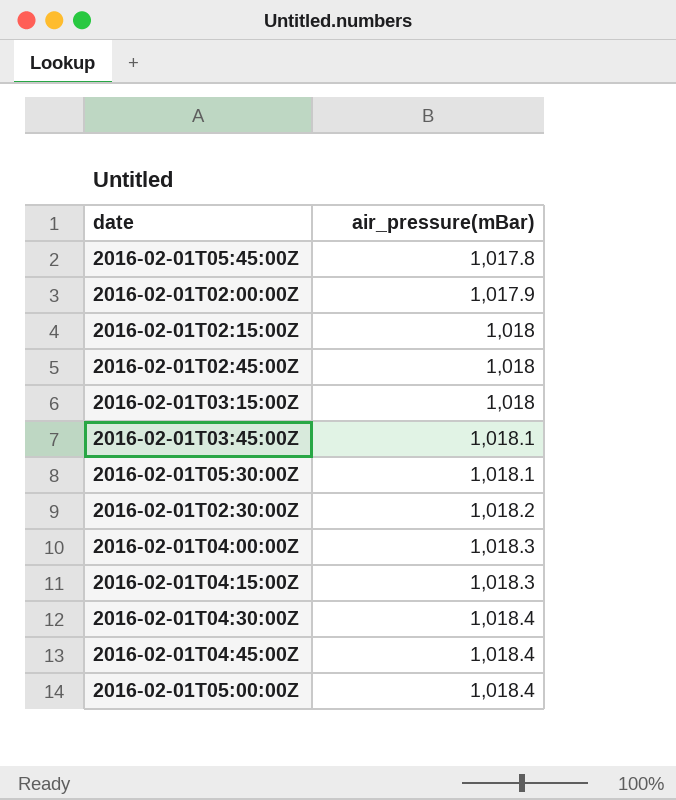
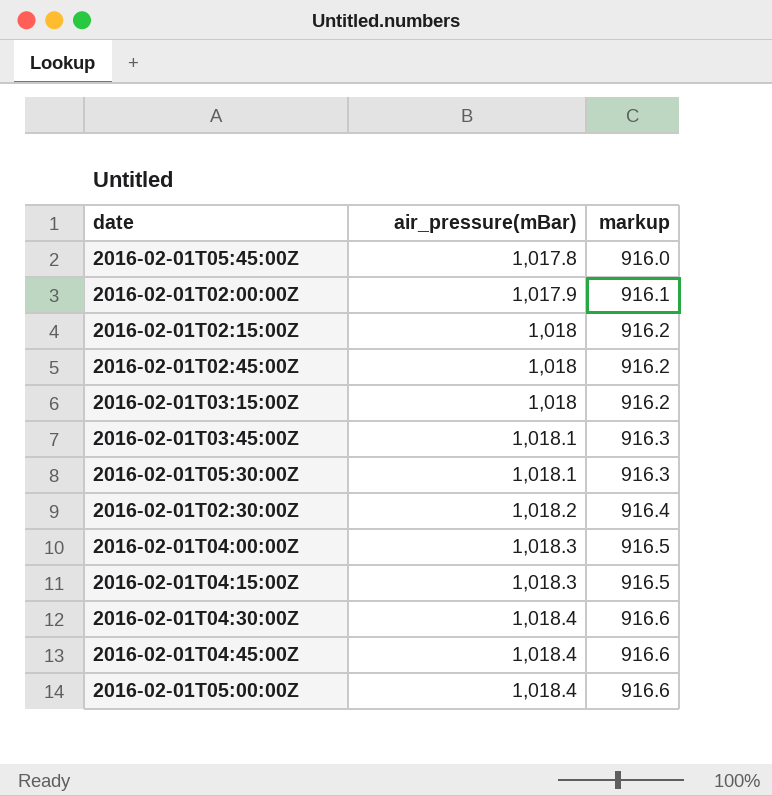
column markup | formula: none -> [air_pressure(mBar)] * 0.9

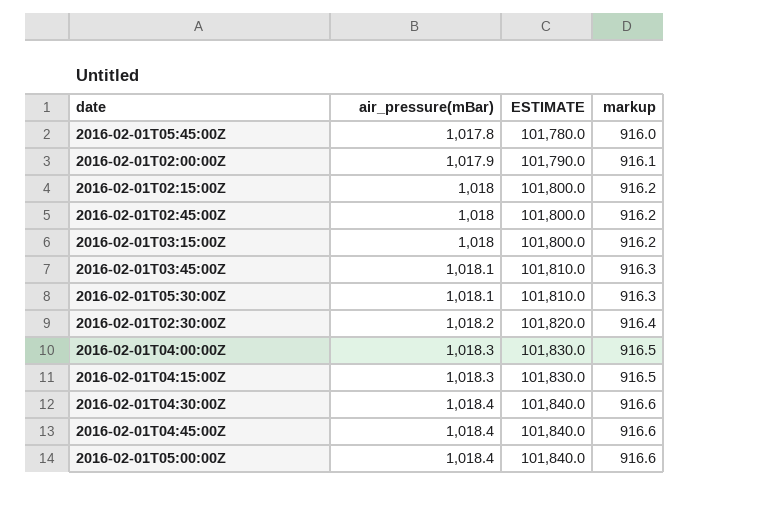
column ESTIMATE | formula: none -> [air_pressure(mBar)] * 100

